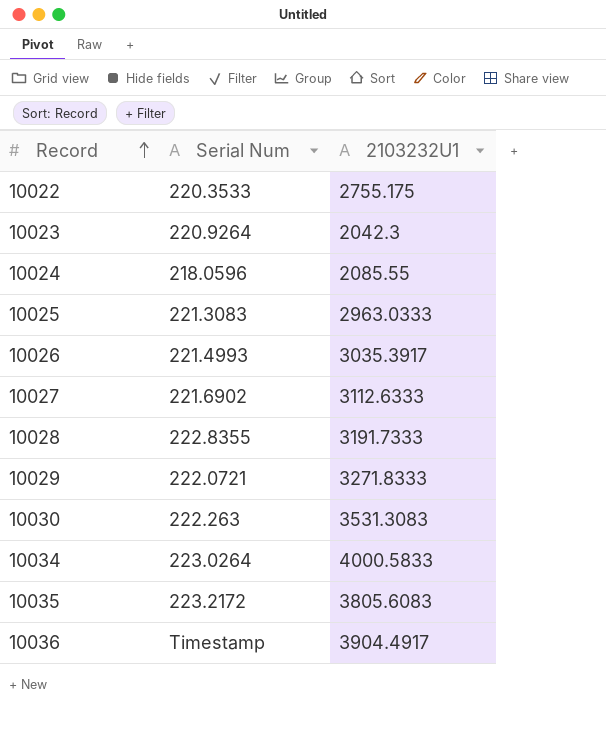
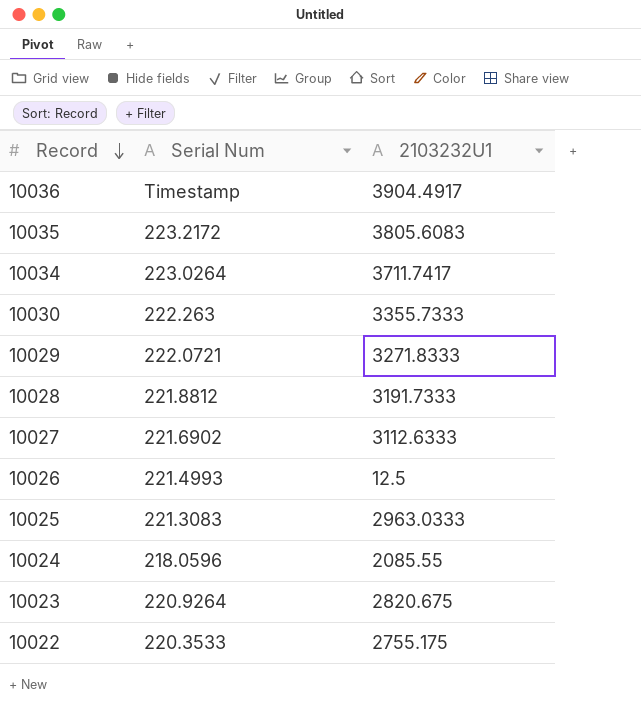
row order: Record ascending -> Record descending
10034 | 2103232U1: 4000.5833 -> 3711.7417
10030 | 2103232U1: 3531.3083 -> 3355.7333
10028 | Serial Num: 222.8355 -> 221.8812
10026 | 2103232U1: 3035.3917 -> 12.5
10023 | 2103232U1: 2042.3 -> 2820.675

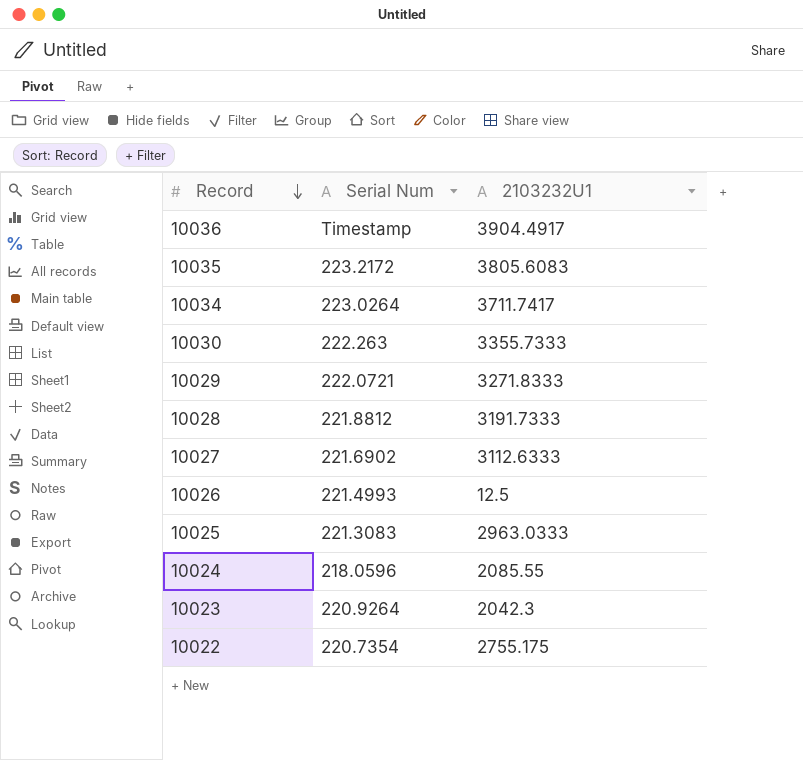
10023 | 2103232U1: 2820.675 -> 2042.3
10022 | Serial Num: 220.3533 -> 220.7354

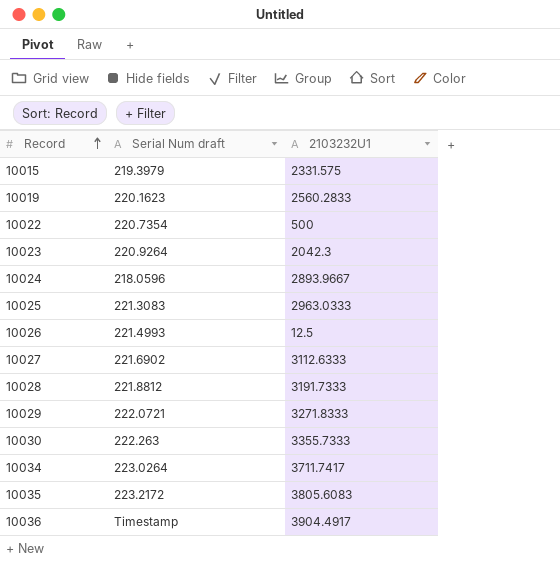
row order: Record descending -> Record ascending
column name: Serial Num -> Serial Num draft
row 10015: none -> 219.3979 | 2331.575
row 10019: none -> 220.1623 | 2560.2833
10022 | 2103232U1: 2755.175 -> 500
10024 | 2103232U1: 2085.55 -> 2893.9667

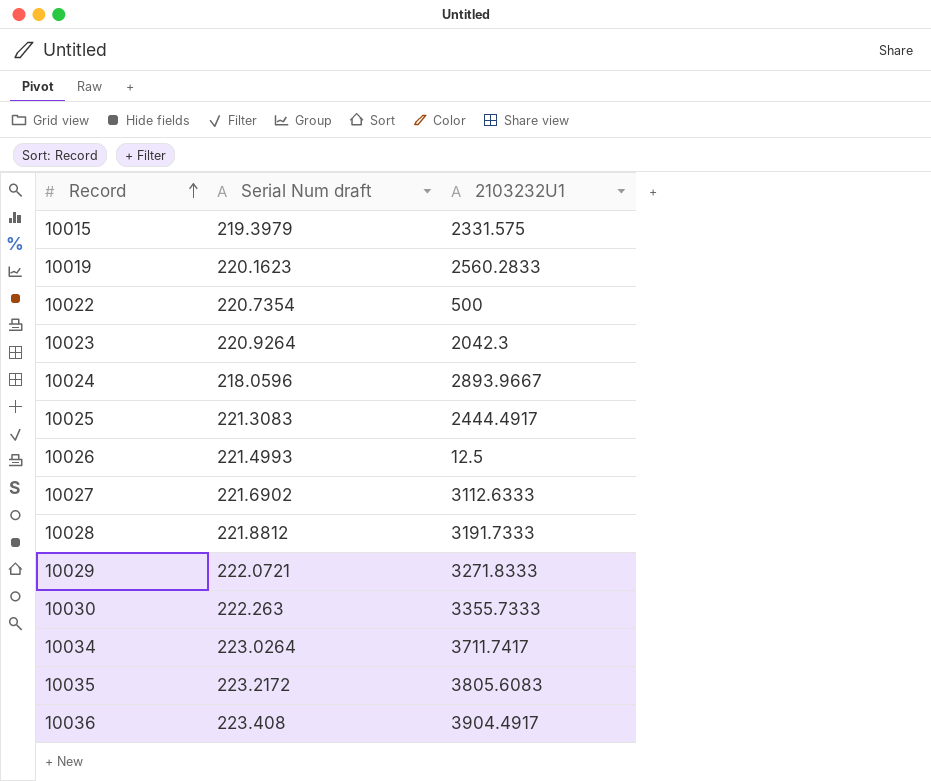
10025 | 2103232U1: 2963.0333 -> 2444.4917
10036 | Serial Num draft: Timestamp -> 223.408

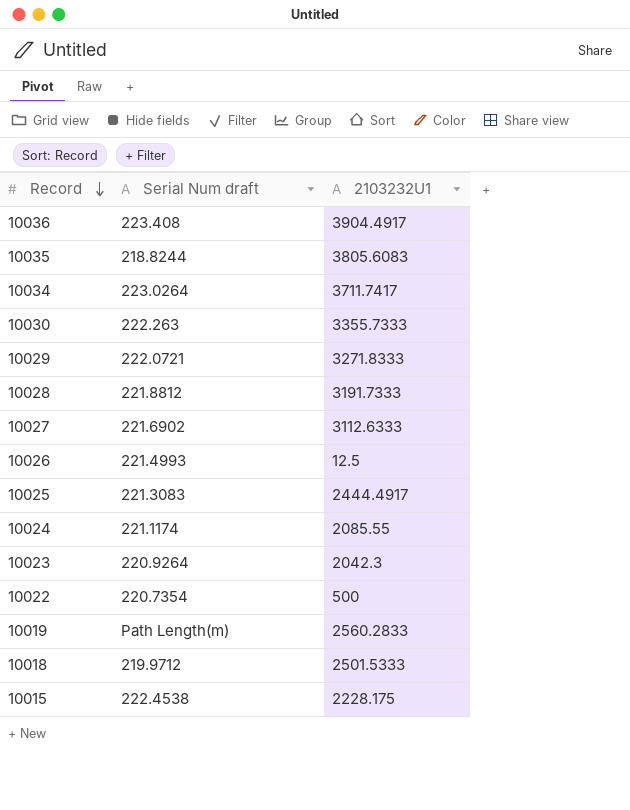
row order: Record ascending -> Record descending
10035 | Serial Num draft: 223.2172 -> 218.8244
10024 | Serial Num draft: 218.0596 -> 221.1174
10024 | 2103232U1: 2893.9667 -> 2085.55
10019 | Serial Num draft: 220.1623 -> Path Length(m)
row 10018: none -> 219.9712 | 2501.5333
10015 | Serial Num draft: 219.3979 -> 222.4538
10015 | 2103232U1: 2331.575 -> 2228.175

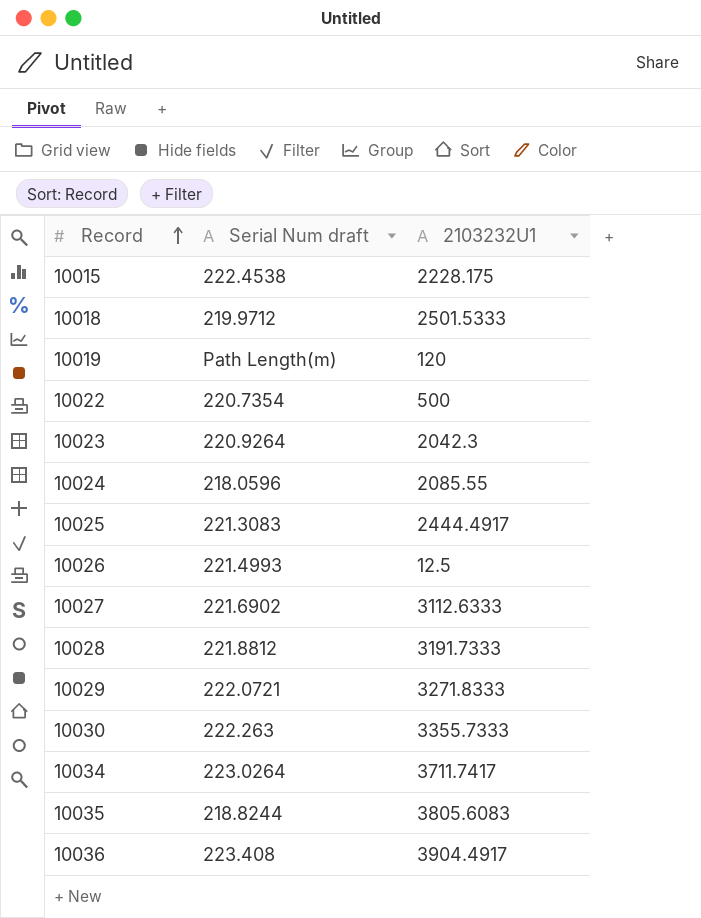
row order: Record descending -> Record ascending
10019 | 2103232U1: 2560.2833 -> 120
10024 | Serial Num draft: 221.1174 -> 218.0596

